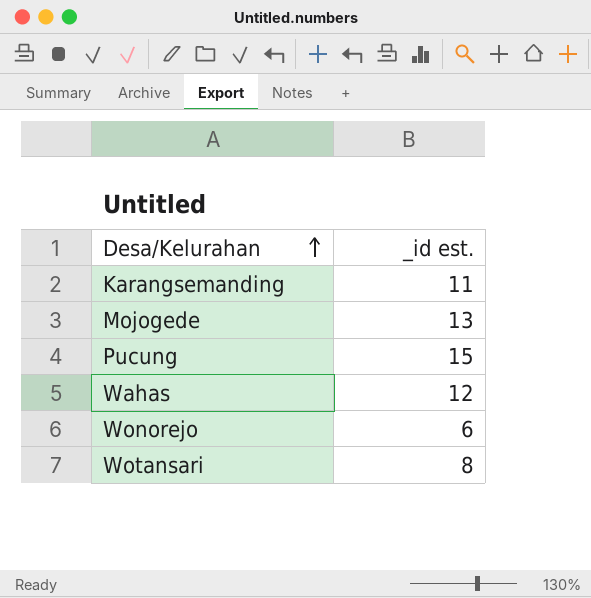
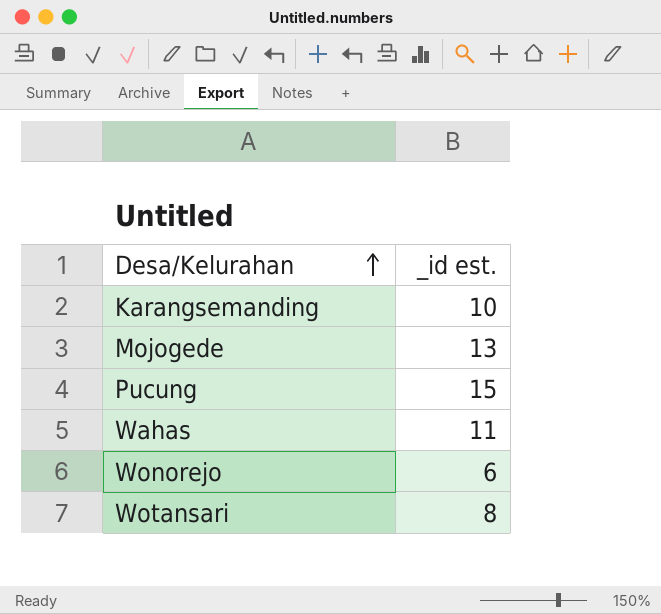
Karangsemanding | _id est.: 11 -> 10
Wahas | _id est.: 12 -> 11

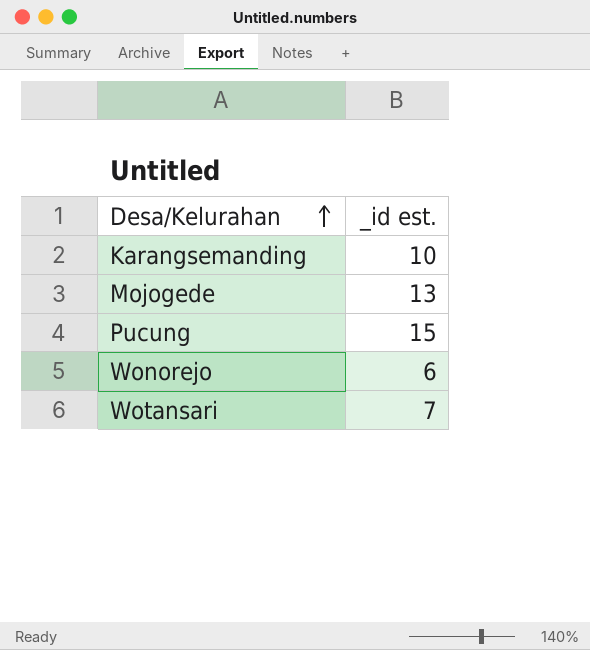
row Wahas: 11 -> none
Wotansari | _id est.: 8 -> 7

